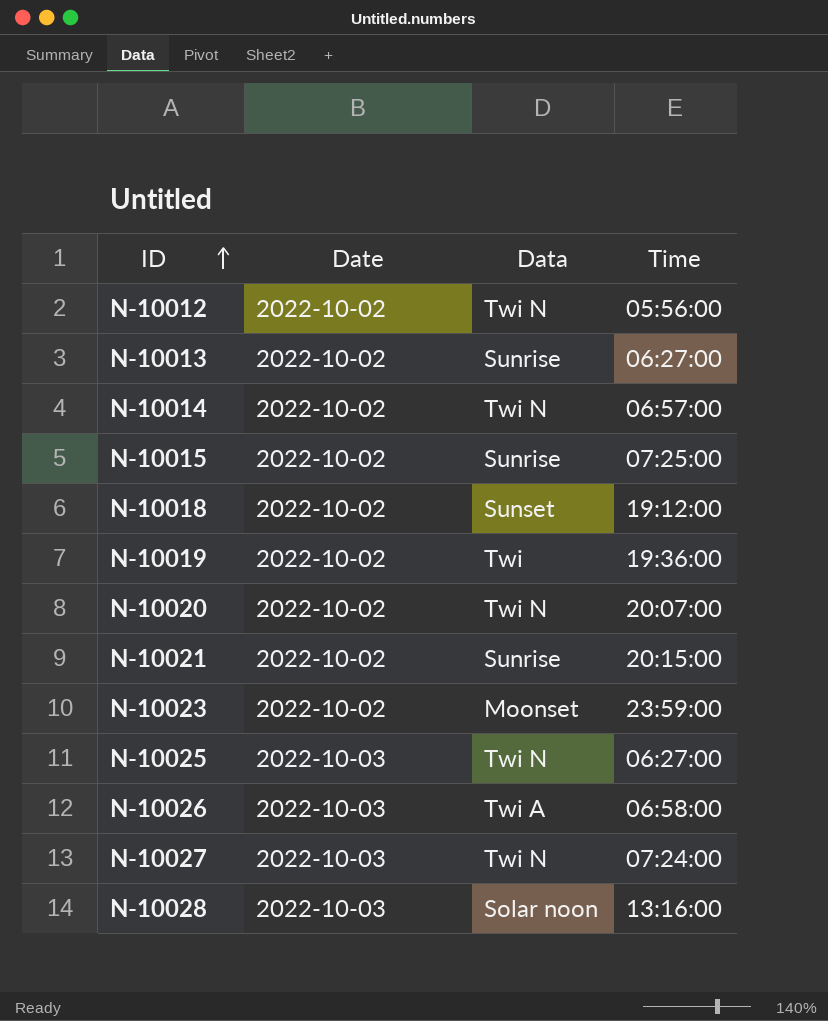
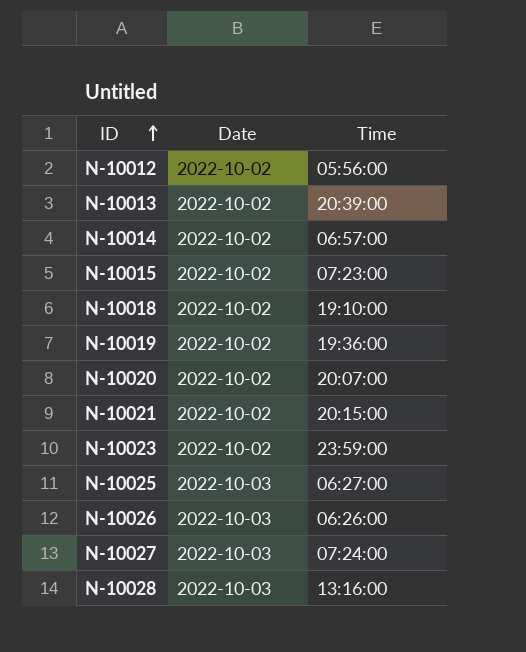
column Data | position: 3 -> none
N-10013 | Time: 06:27:00 -> 20:39:00
N-10015 | Time: 07:25:00 -> 07:23:00
N-10018 | Time: 19:12:00 -> 19:10:00
N-10026 | Time: 06:58:00 -> 06:26:00

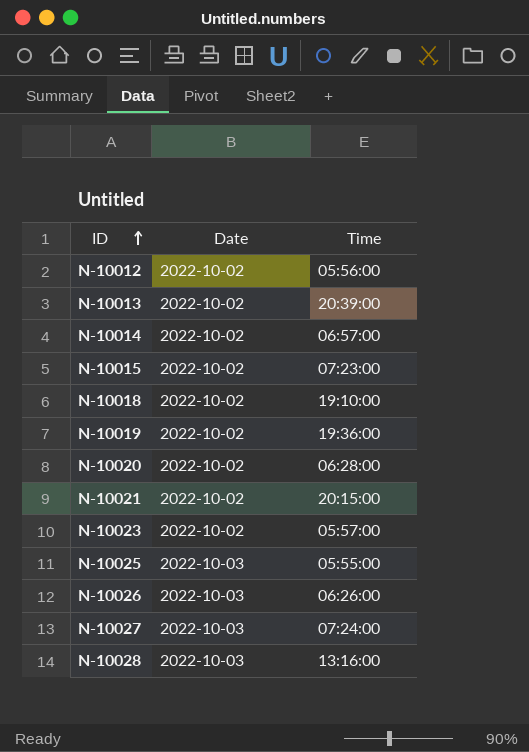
N-10020 | Time: 20:07:00 -> 06:28:00
N-10023 | Time: 23:59:00 -> 05:57:00
N-10025 | Time: 06:27:00 -> 05:55:00

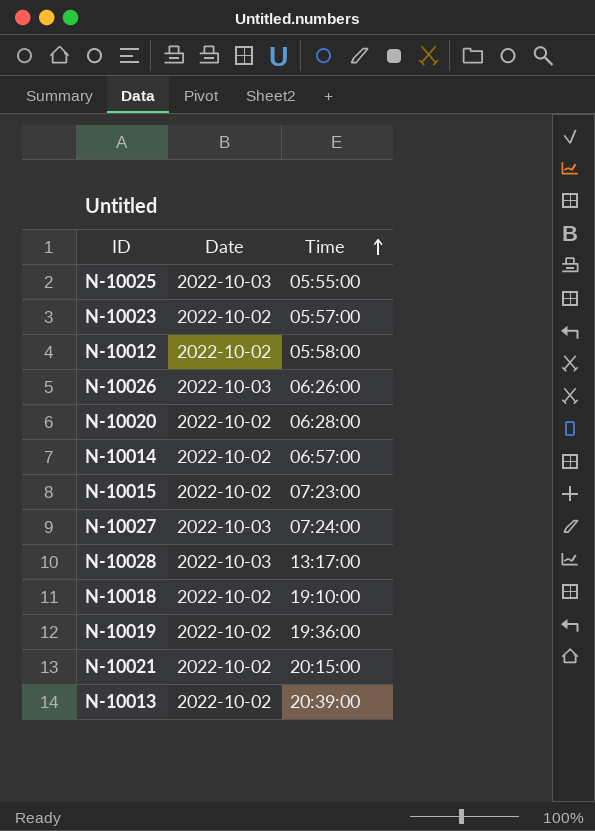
row order: ID ascending -> Time ascending
N-10012 | Time: 05:56:00 -> 05:58:00
N-10028 | Time: 13:16:00 -> 13:17:00

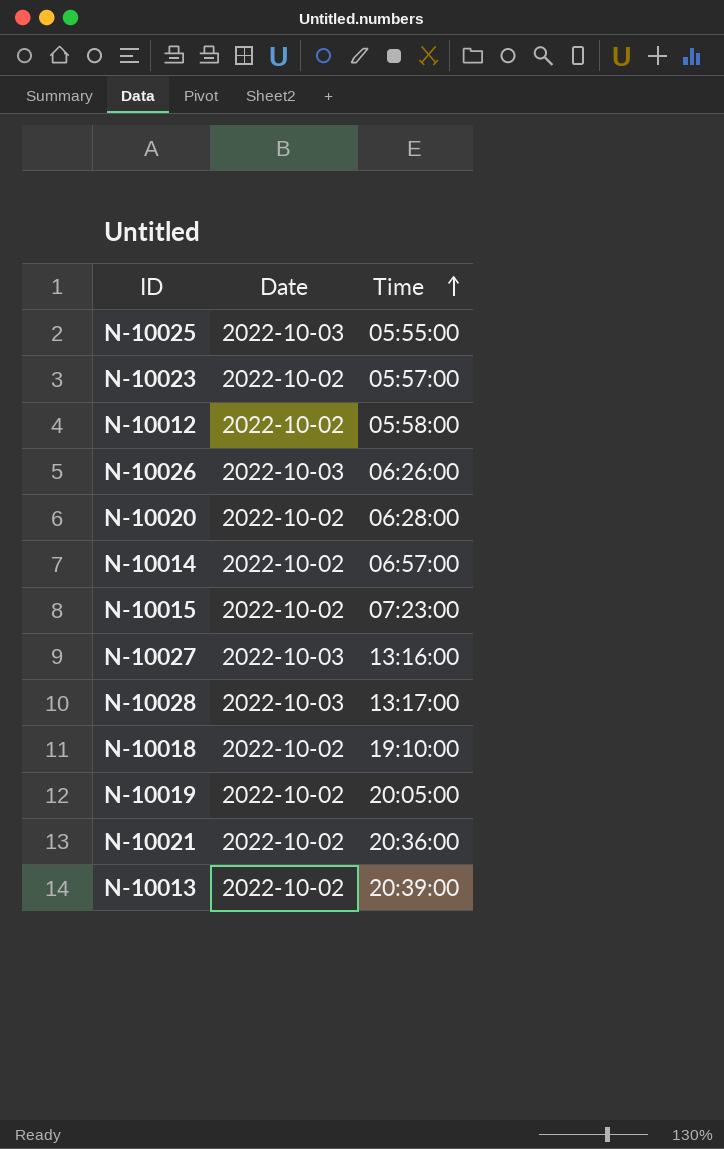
N-10027 | Time: 07:24:00 -> 13:16:00
N-10019 | Time: 19:36:00 -> 20:05:00
N-10021 | Time: 20:15:00 -> 20:36:00

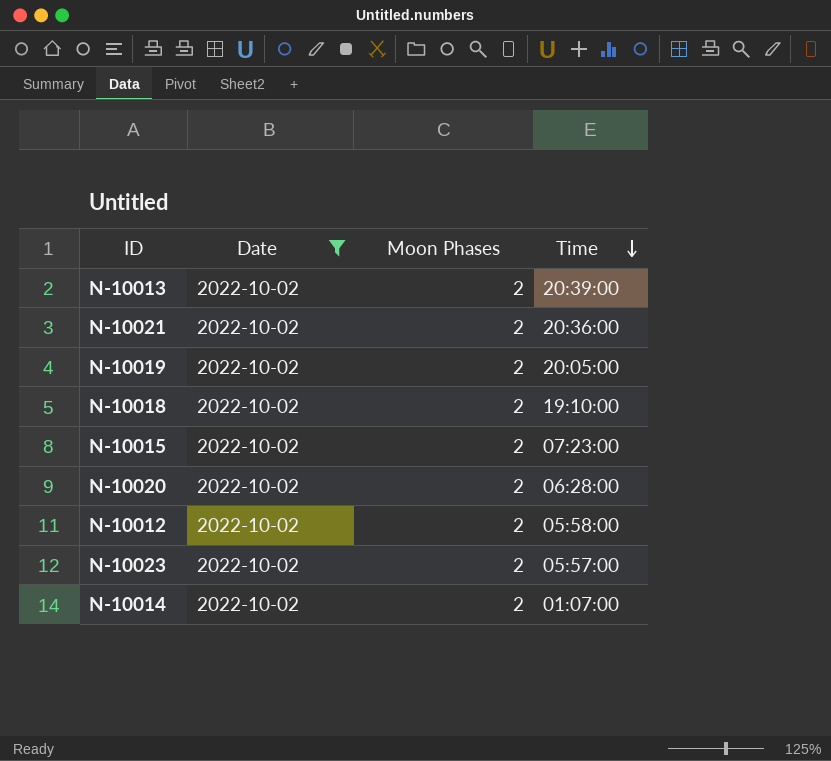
filter: none -> Date = 2022-10-02
row order: Time ascending -> Time descending
column Moon Phases | position: none -> 3
N-10014 | Time: 06:57:00 -> 01:07:00

